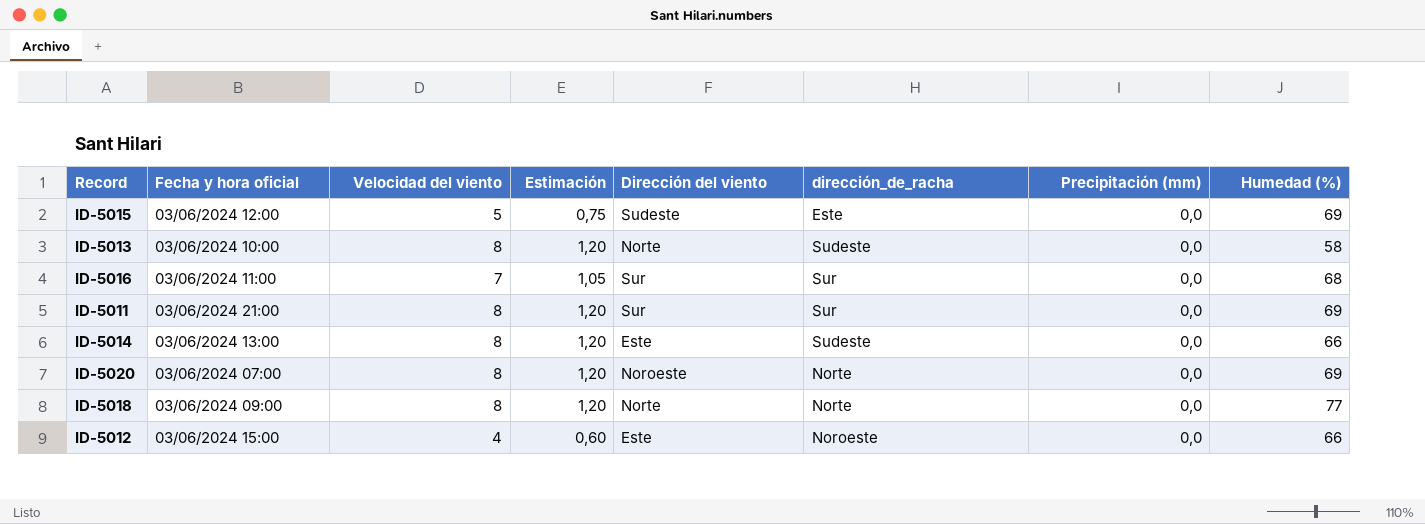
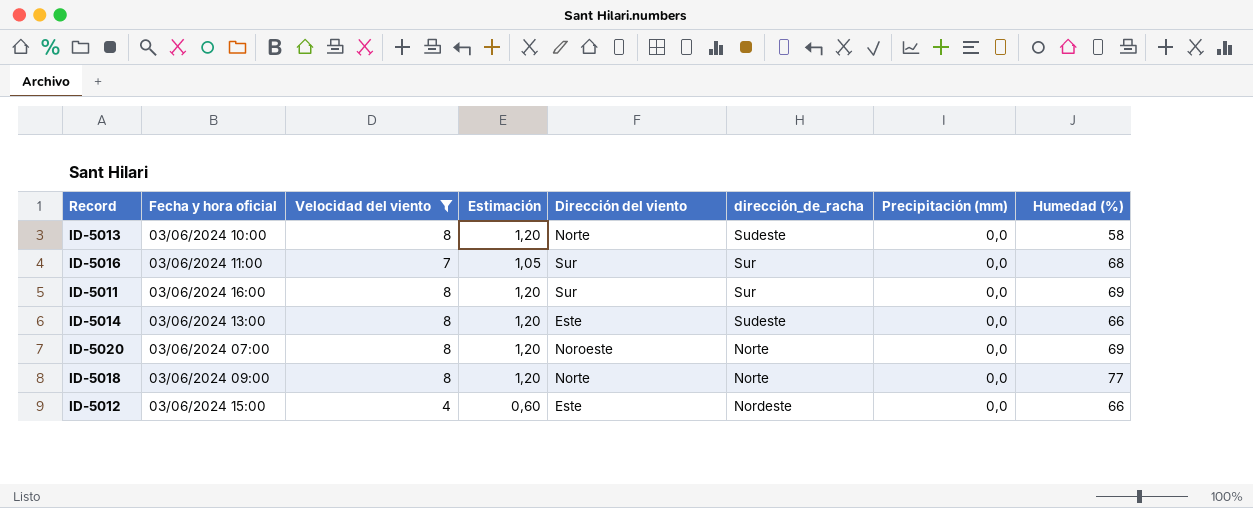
filter: none -> Velocidad del viento != 5
ID-5011 | Fecha y hora oficial: 03/06/2024 21:00 -> 03/06/2024 16:00
ID-5012 | dirección_de_racha: Noroeste -> Nordeste

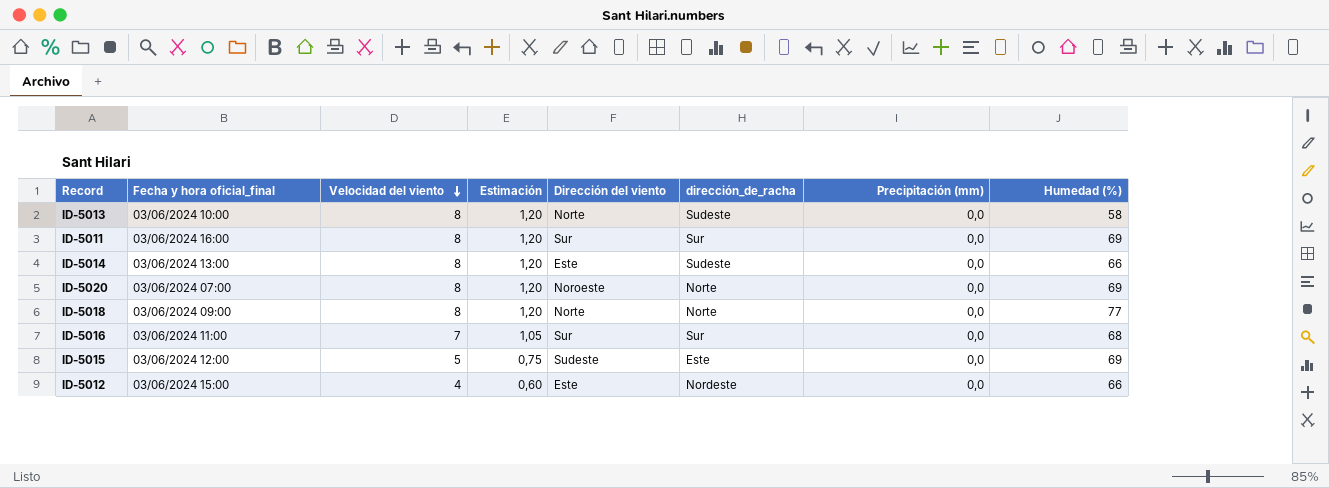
filter: Velocidad del viento != 5 -> none
row order: none -> Velocidad del viento descending
column name: Fecha y hora oficial -> Fecha y hora oficial_final

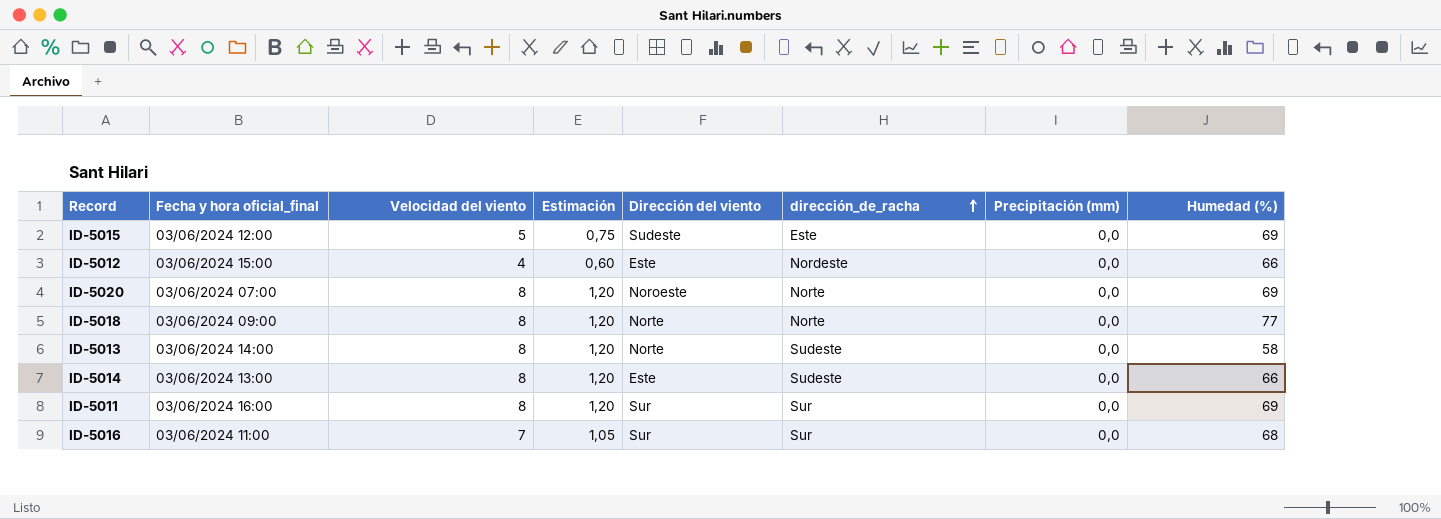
row order: Velocidad del viento descending -> dirección_de_racha ascending
ID-5013 | Fecha y hora oficial_final: 03/06/2024 10:00 -> 03/06/2024 14:00

